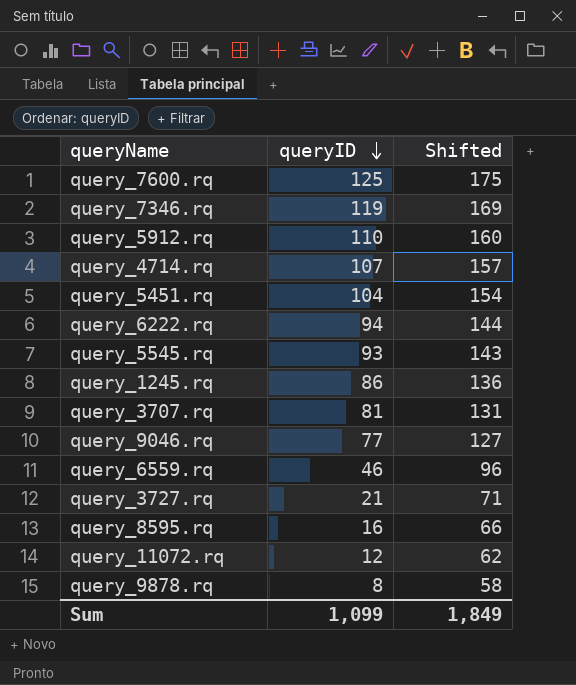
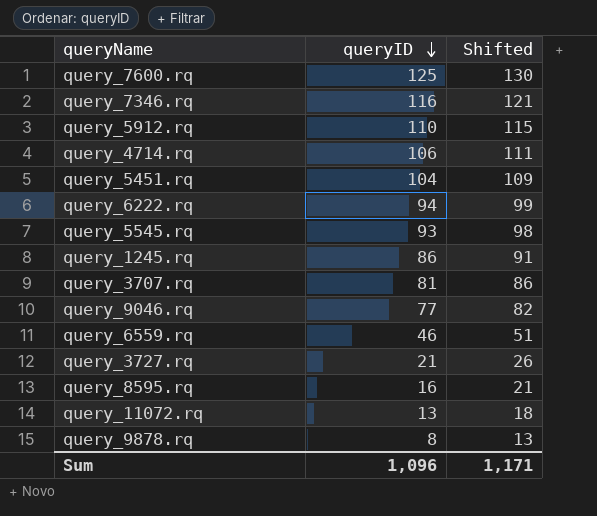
column Shifted | formula: [queryID] + 50 -> [queryID] + 5
query_7346.rq | queryID: 119 -> 116
query_4714.rq | queryID: 107 -> 106
query_11072.rq | queryID: 12 -> 13
Sum | queryID: 1,099 -> 1,096
Sum | Shifted: 1,849 -> 1,171

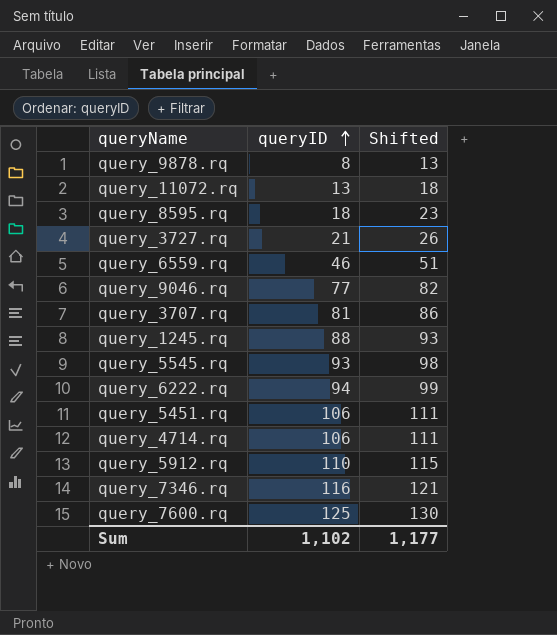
row order: queryID descending -> queryID ascending
query_8595.rq | queryID: 16 -> 18
query_8595.rq | Shifted: 21 -> 23
query_1245.rq | queryID: 86 -> 88
query_1245.rq | Shifted: 91 -> 93
query_5451.rq | queryID: 104 -> 106
query_5451.rq | Shifted: 109 -> 111
Sum | queryID: 1,096 -> 1,102
Sum | Shifted: 1,171 -> 1,177

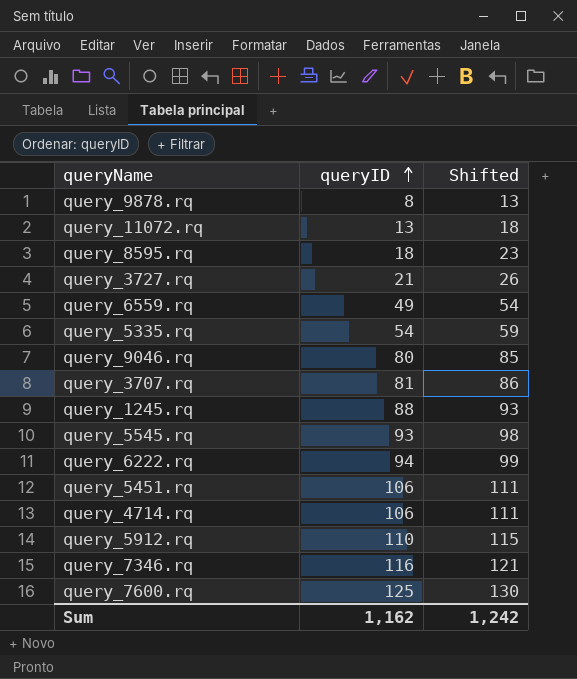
query_6559.rq | queryID: 46 -> 49
query_6559.rq | Shifted: 51 -> 54
row query_5335.rq: none -> 54 | 59
query_9046.rq | queryID: 77 -> 80
query_9046.rq | Shifted: 82 -> 85
Sum | queryID: 1,102 -> 1,162
Sum | Shifted: 1,177 -> 1,242

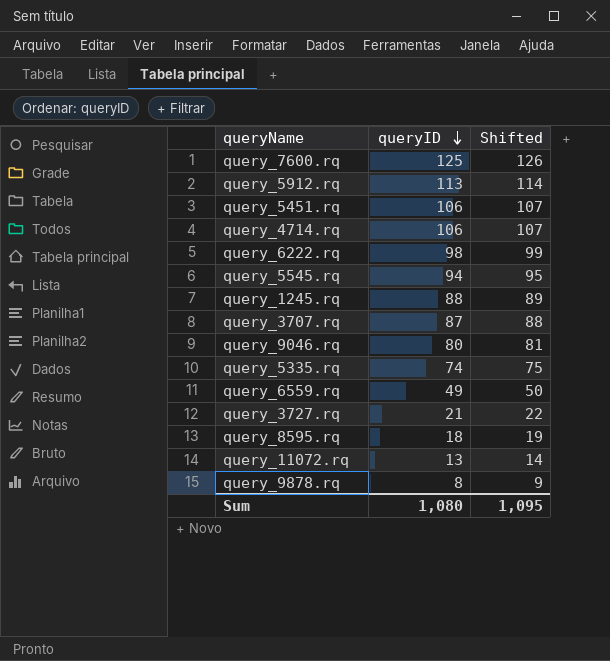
row order: queryID ascending -> queryID descending
column Shifted | formula: [queryID] + 5 -> [queryID] + 1
row query_7346.rq: 116 | 121 -> none
query_5912.rq | queryID: 110 -> 113
query_6222.rq | queryID: 94 -> 98
query_5545.rq | queryID: 93 -> 94
query_3707.rq | queryID: 81 -> 87
query_5335.rq | queryID: 54 -> 74
Sum | queryID: 1,162 -> 1,080
Sum | Shifted: 1,242 -> 1,095

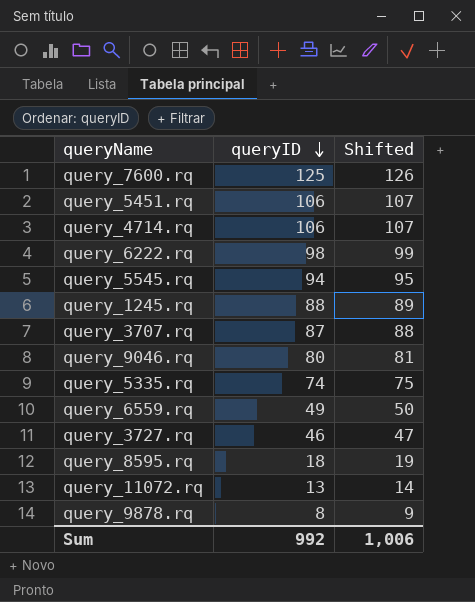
row query_5912.rq: 113 | 114 -> none
query_3727.rq | queryID: 21 -> 46
query_3727.rq | Shifted: 22 -> 47
Sum | queryID: 1,080 -> 992
Sum | Shifted: 1,095 -> 1,006

